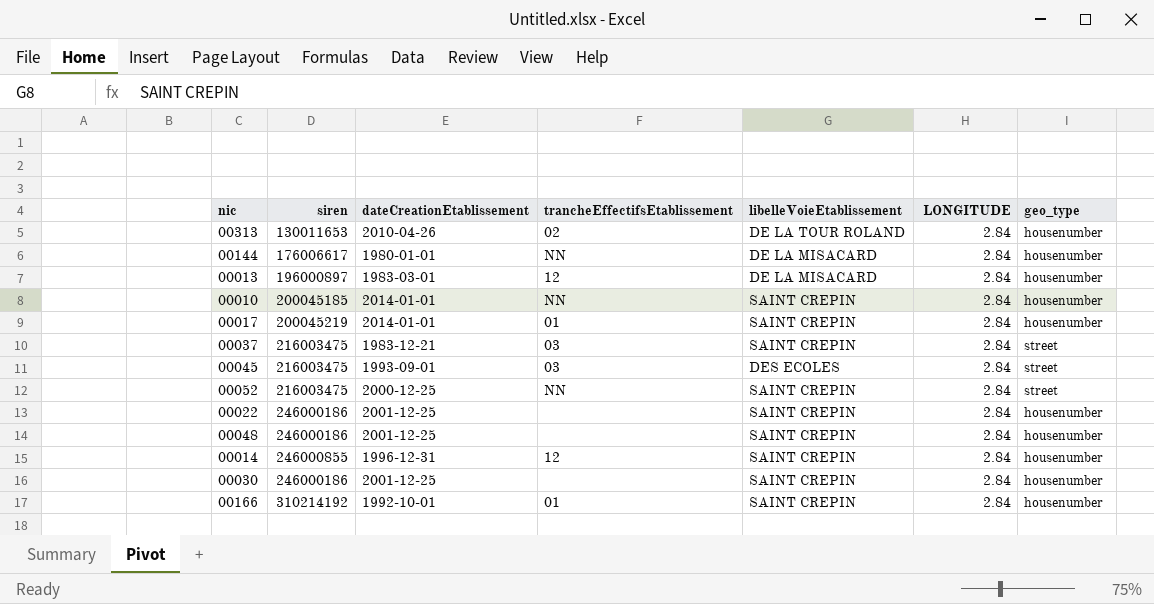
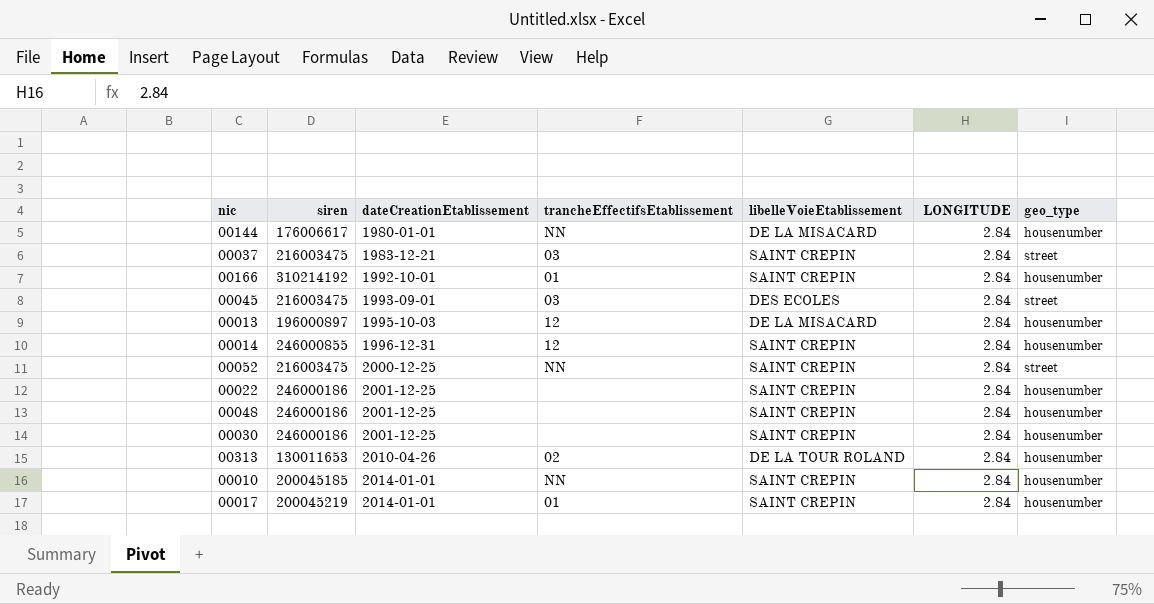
row order: none -> dateCreationEtablissement ascending
00013 | dateCreationEtablissement: 1983-03-01 -> 1995-10-03

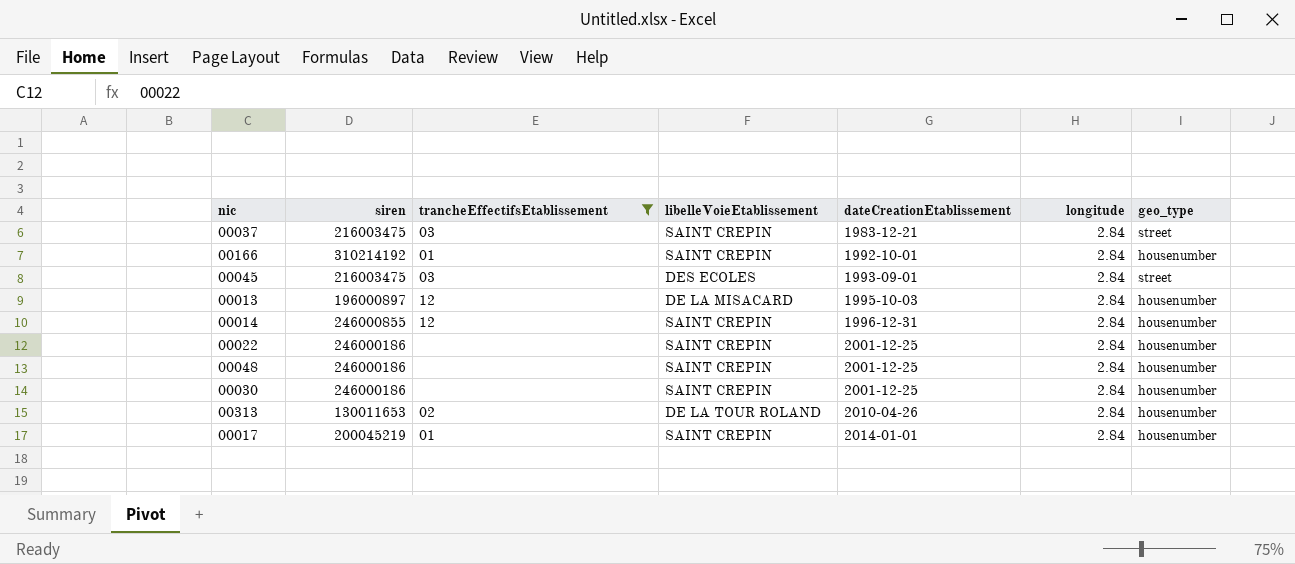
filter: none -> trancheEffectifsEtablissement != NN
column dateCreationEtablissement | position: 3 -> 5
column name: LONGITUDE -> longitude

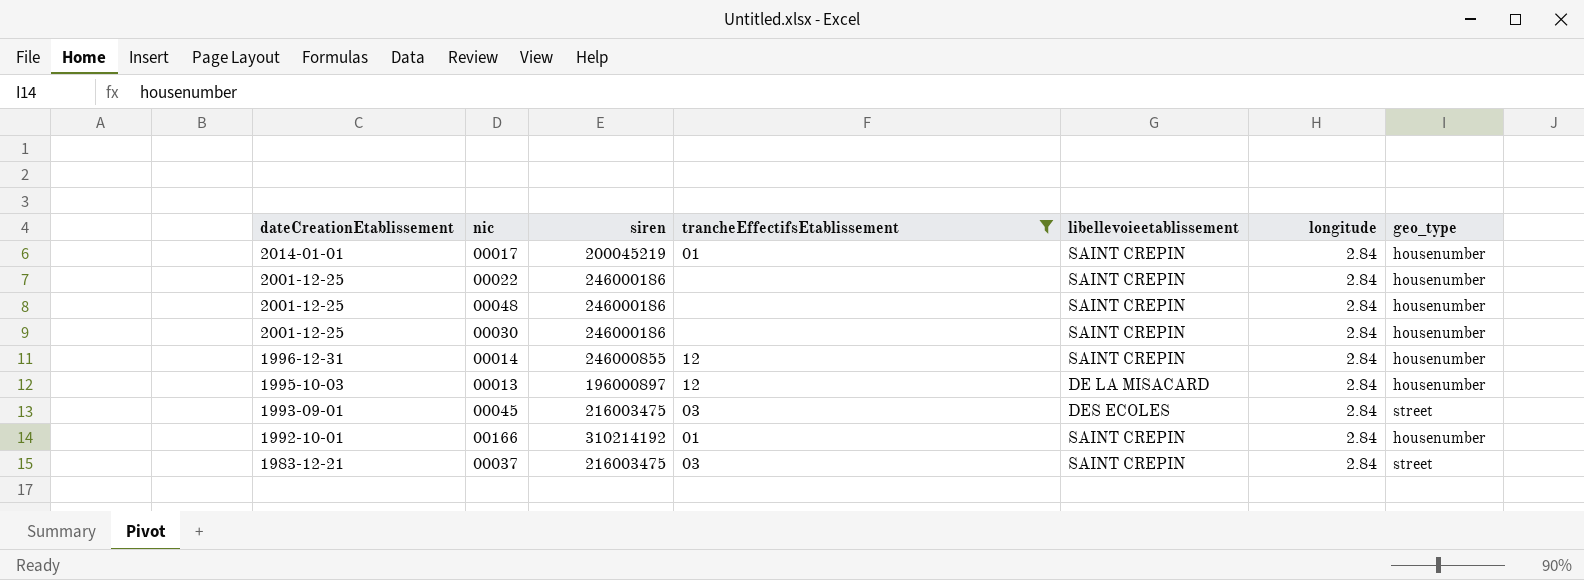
row order: dateCreationEtablissement ascending -> dateCreationEtablissement descending
column dateCreationEtablissement | position: 5 -> 1
column name: libelleVoieEtablissement -> libellevoieetablissement
row 00313: 130011653 | 02 | DE LA TOUR ROLAND | 2010-04-26 | 2.84 | housenumber -> none

